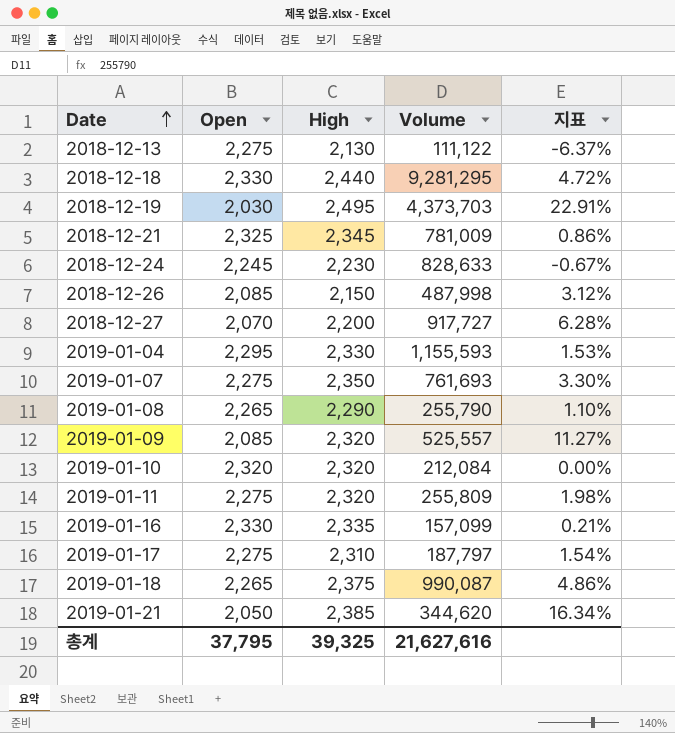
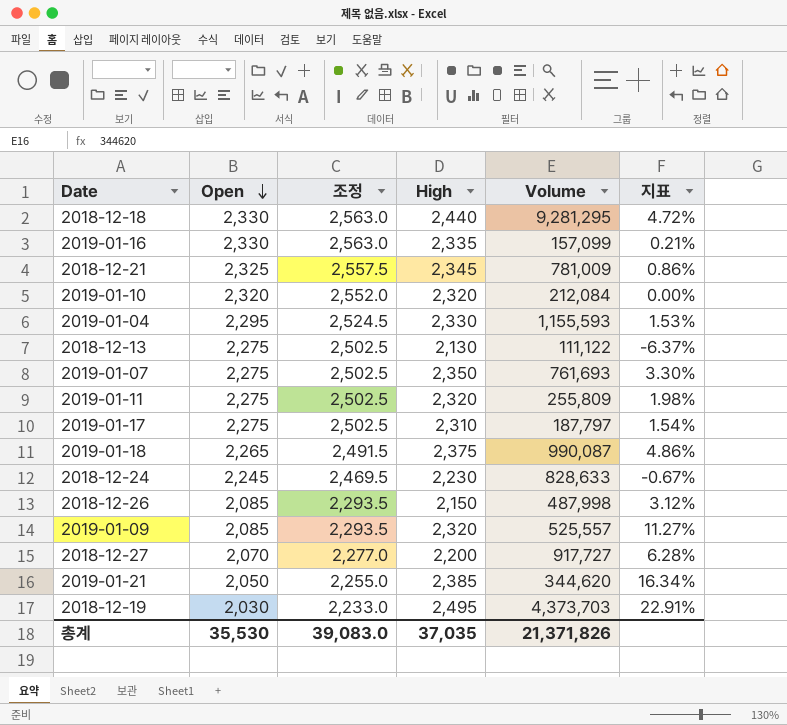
row order: Date ascending -> Open descending
column 조정 | formula: none -> [Open] * 1.1
row 2019-01-08: 2,265 | 2,290 | 255,790 | 1.10% -> none
총계 | Open: 37,795 -> 35,530
총계 | High: 39,325 -> 37,035
총계 | Volume: 21,627,616 -> 21,371,826

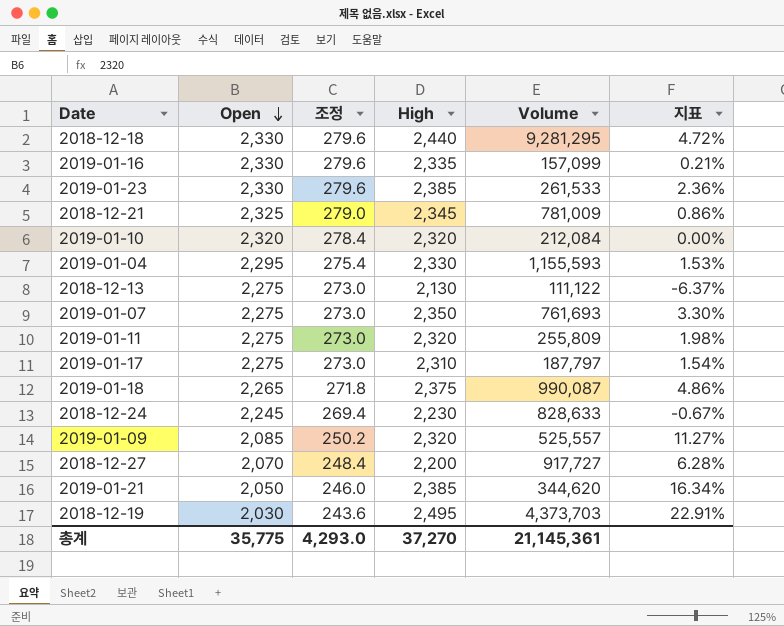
column 조정 | formula: [Open] * 1.1 -> [Open] * 0.12
row 2018-12-26: 2,085 | 2,293.5 | 2,150 | 487,998 | 3.12% -> none
row 2019-01-23: none -> 2,330 | 279.6 | 2,385 | 261,533 | 2.36%
총계 | Open: 35,530 -> 35,775
총계 | 조정: 39,083.0 -> 4,293.0
총계 | High: 37,035 -> 37,270
총계 | Volume: 21,371,826 -> 21,145,361

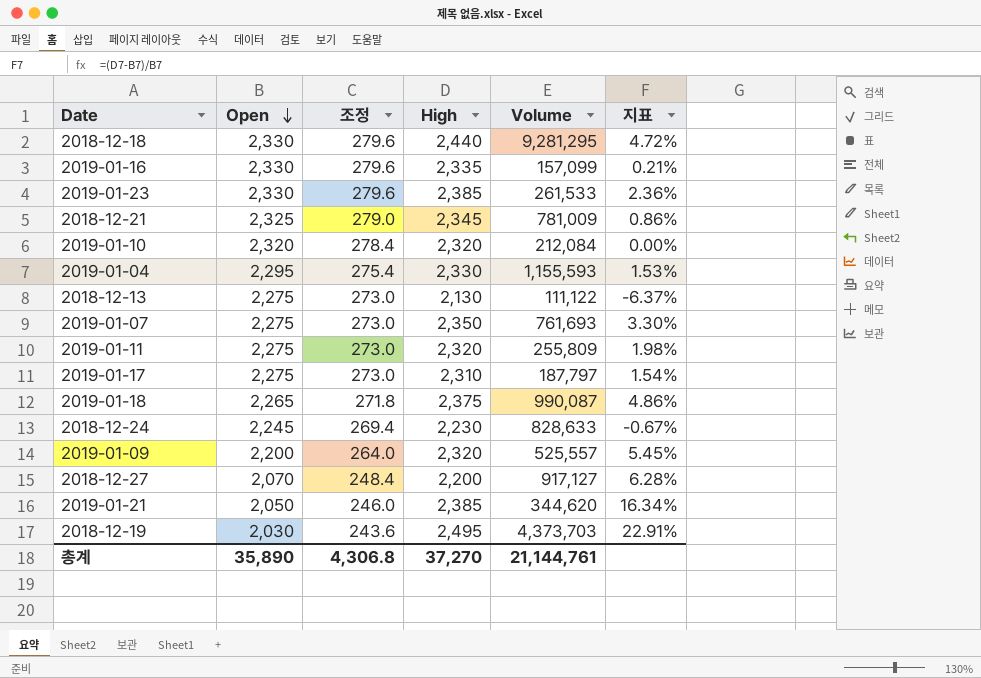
2019-01-09 | Open: 2,085 -> 2,200
2019-01-09 | 조정: 250.2 -> 264.0
2019-01-09 | 지표: 11.27% -> 5.45%
2018-12-27 | Volume: 917,727 -> 917,127
총계 | Open: 35,775 -> 35,890
총계 | 조정: 4,293.0 -> 4,306.8
총계 | Volume: 21,145,361 -> 21,144,761

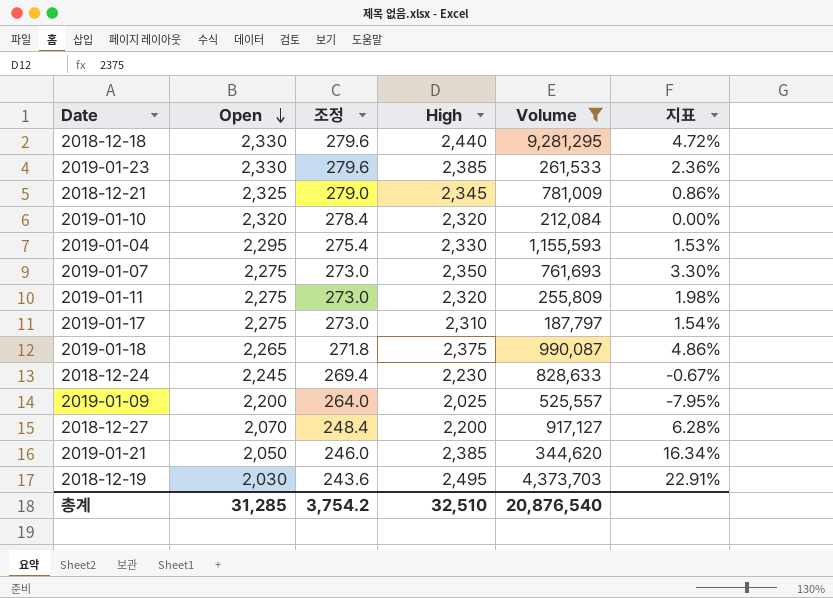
filter: none -> Volume >= 187,797
2019-01-09 | High: 2,320 -> 2,025
2019-01-09 | 지표: 5.45% -> -7.95%
총계 | Open: 35,890 -> 31,285
총계 | 조정: 4,306.8 -> 3,754.2
총계 | High: 37,270 -> 32,510
총계 | Volume: 21,144,761 -> 20,876,540

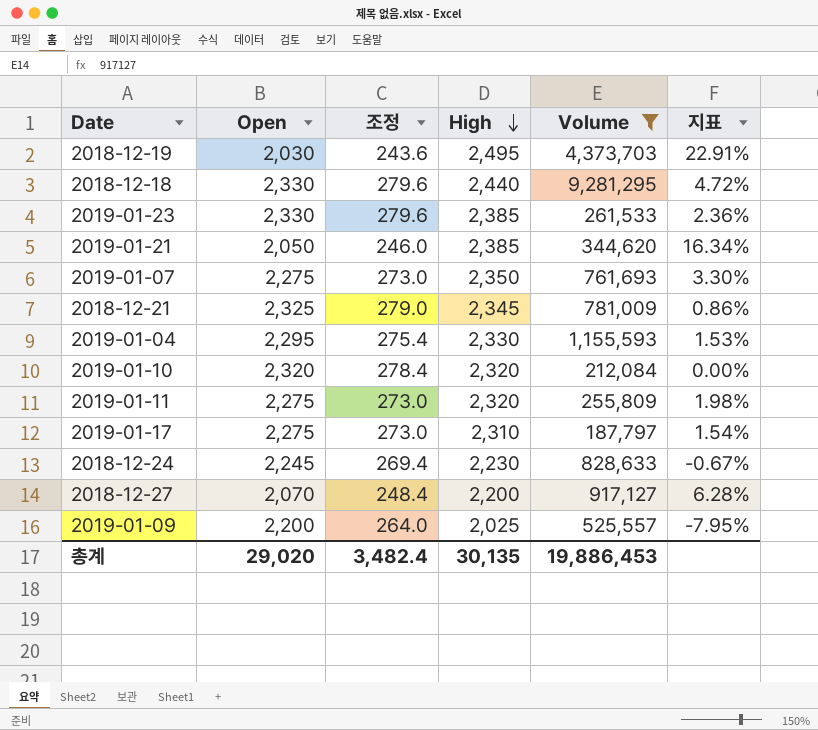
row order: Open descending -> High descending
row 2019-01-18: 2,265 | 271.8 | 2,375 | 990,087 | 4.86% -> none
총계 | Open: 31,285 -> 29,020
총계 | 조정: 3,754.2 -> 3,482.4
총계 | High: 32,510 -> 30,135
총계 | Volume: 20,876,540 -> 19,886,453

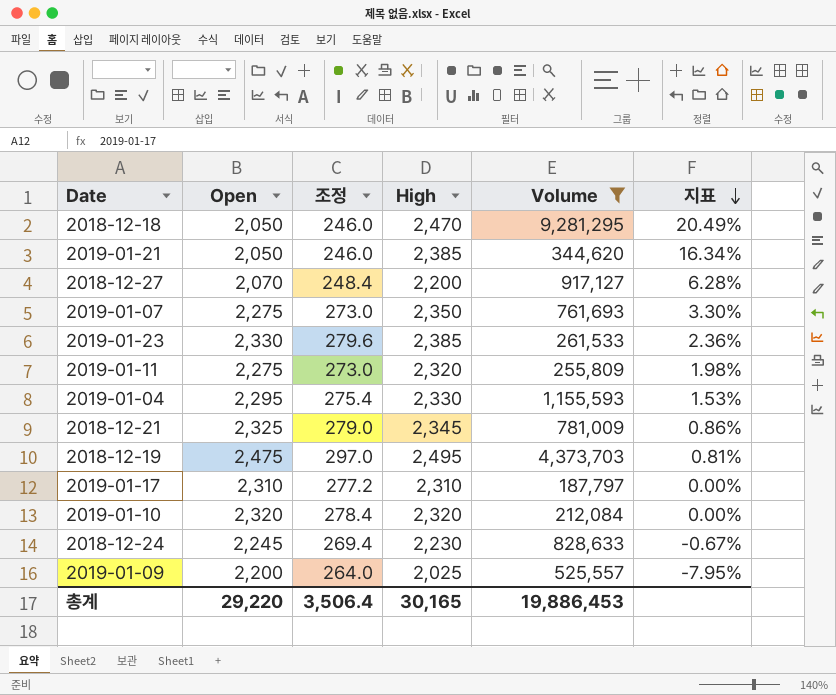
row order: High descending -> 지표 descending
2018-12-18 | Open: 2,330 -> 2,050
2018-12-18 | 조정: 279.6 -> 246.0
2018-12-18 | High: 2,440 -> 2,470
2018-12-18 | 지표: 4.72% -> 20.49%
2018-12-19 | Open: 2,030 -> 2,475
2018-12-19 | 조정: 243.6 -> 297.0
2018-12-19 | 지표: 22.91% -> 0.81%
2019-01-17 | Open: 2,275 -> 2,310
2019-01-17 | 조정: 273.0 -> 277.2
2019-01-17 | 지표: 1.54% -> 0.00%
총계 | Open: 29,020 -> 29,220
총계 | 조정: 3,482.4 -> 3,506.4
총계 | High: 30,135 -> 30,165

